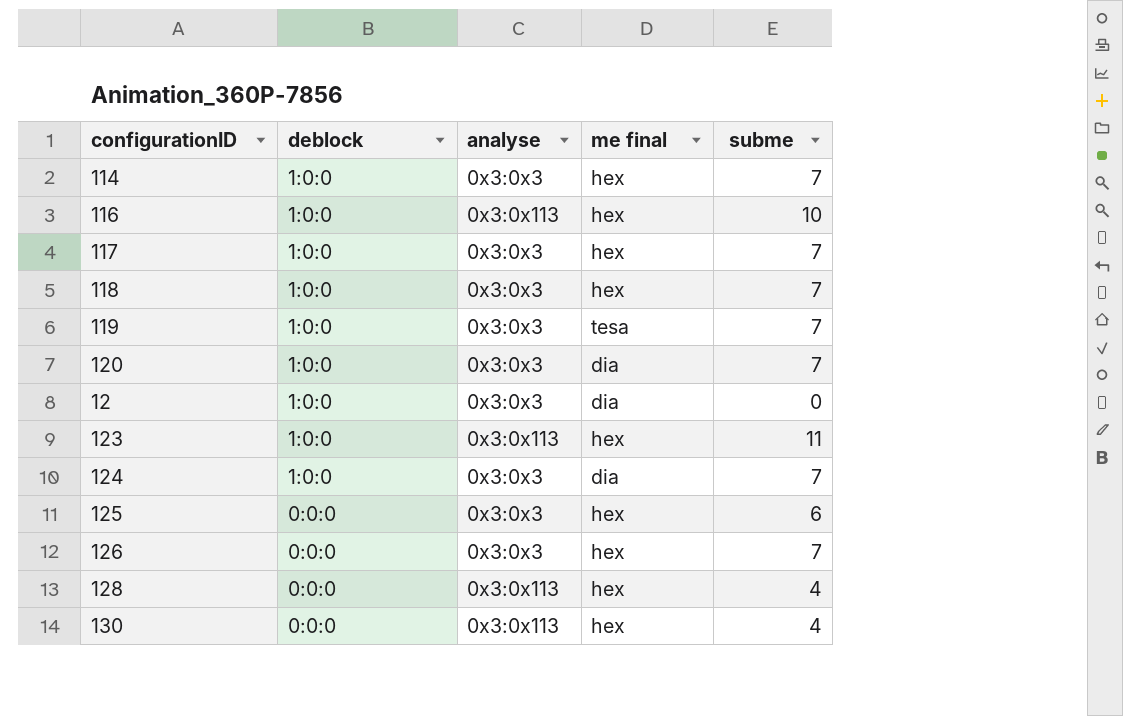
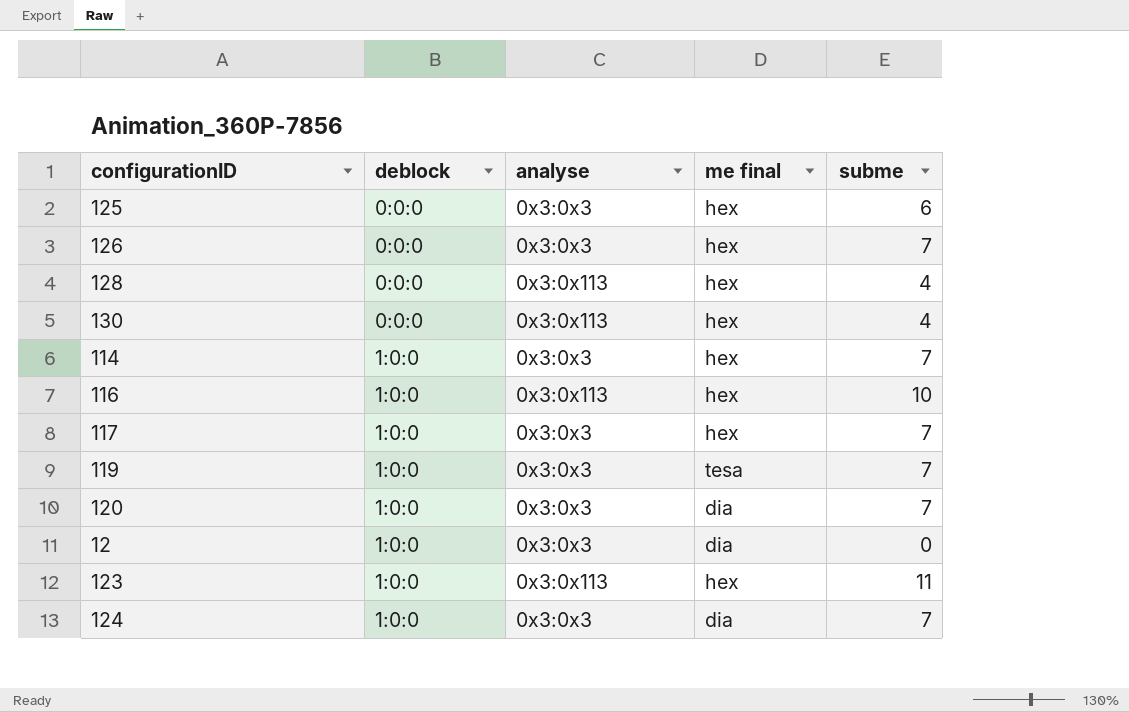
row order: deblock descending -> deblock ascending
row 118: 1:0:0 | 0x3:0x3 | hex | 7 -> none

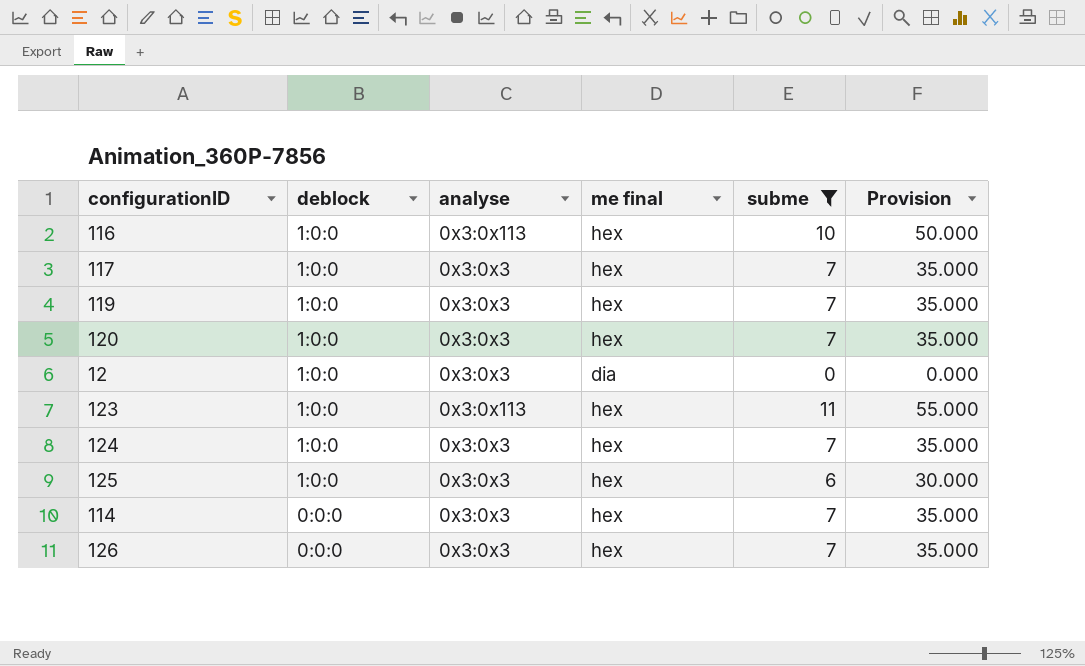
filter: none -> subme != 4
row order: deblock ascending -> deblock descending
column Provision | formula: none -> [subme] * 5
119 | me final: tesa -> hex
120 | me final: dia -> hex
124 | me final: dia -> hex
125 | deblock: 0:0:0 -> 1:0:0
114 | deblock: 1:0:0 -> 0:0:0

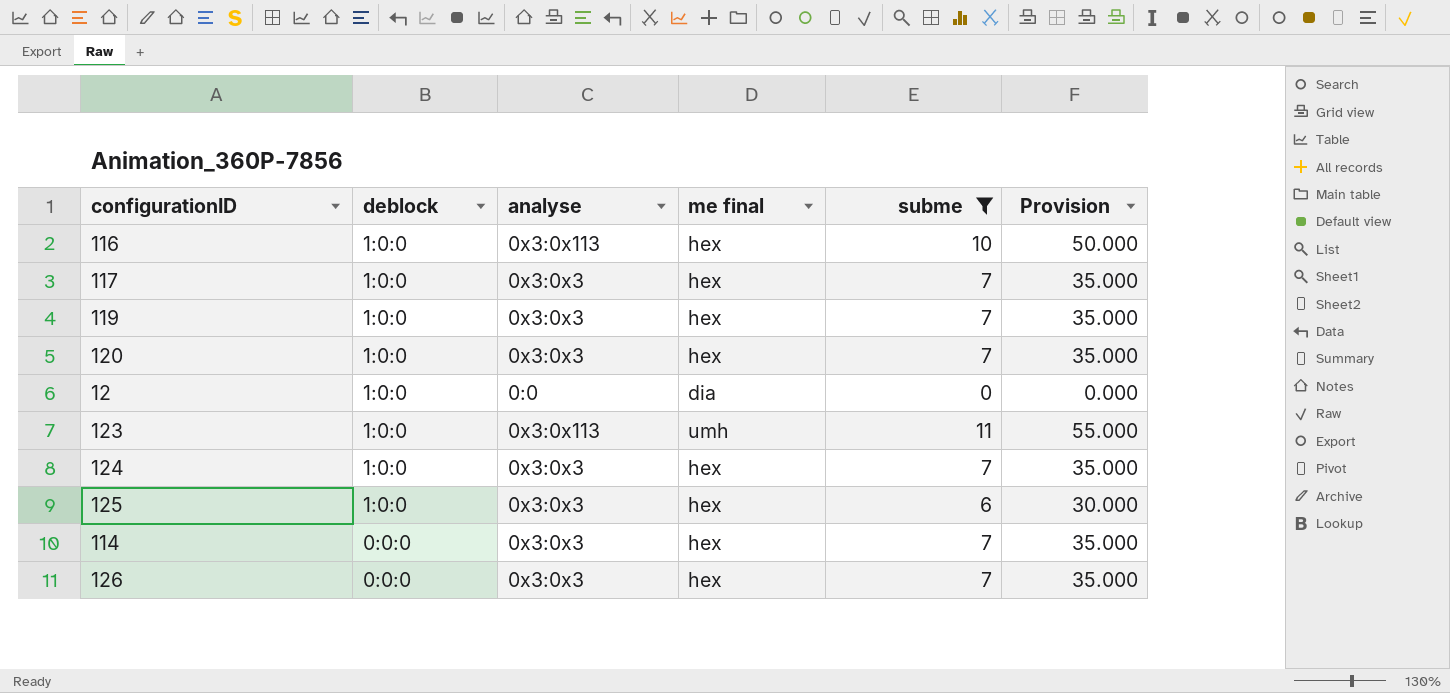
12 | analyse: 0x3:0x3 -> 0:0
123 | me final: hex -> umh

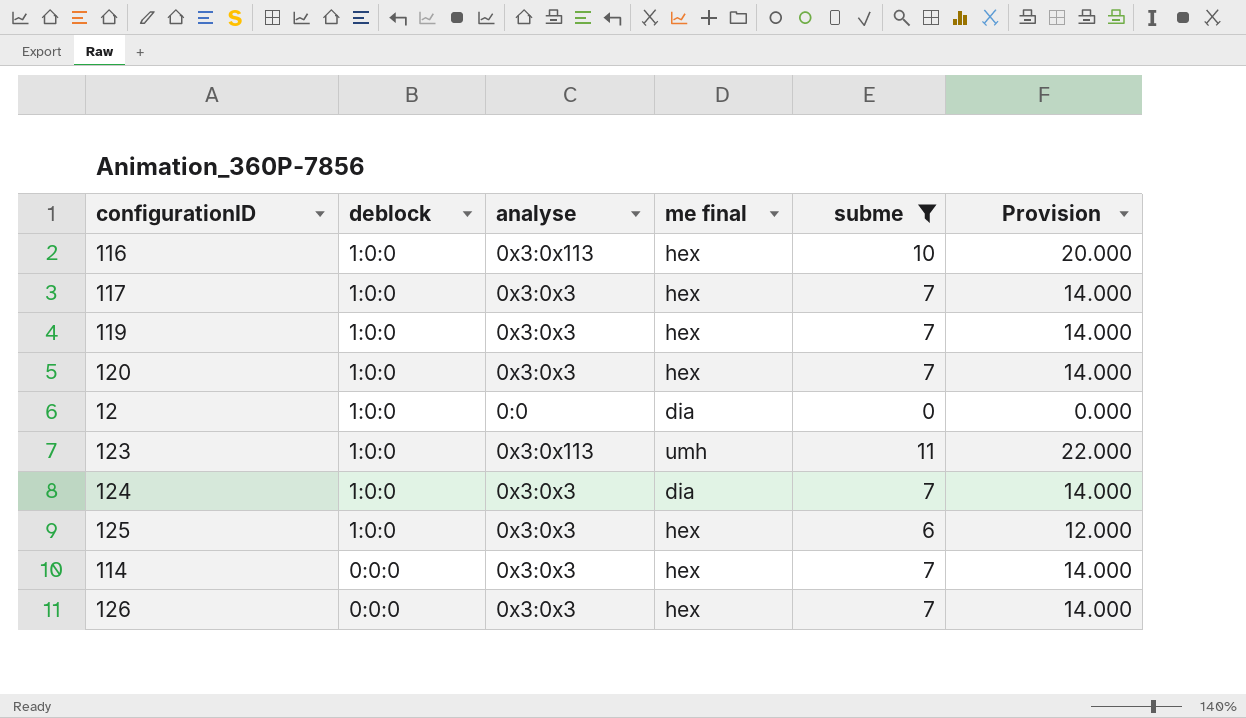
column Provision | formula: [subme] * 5 -> [subme] * 2
124 | me final: hex -> dia

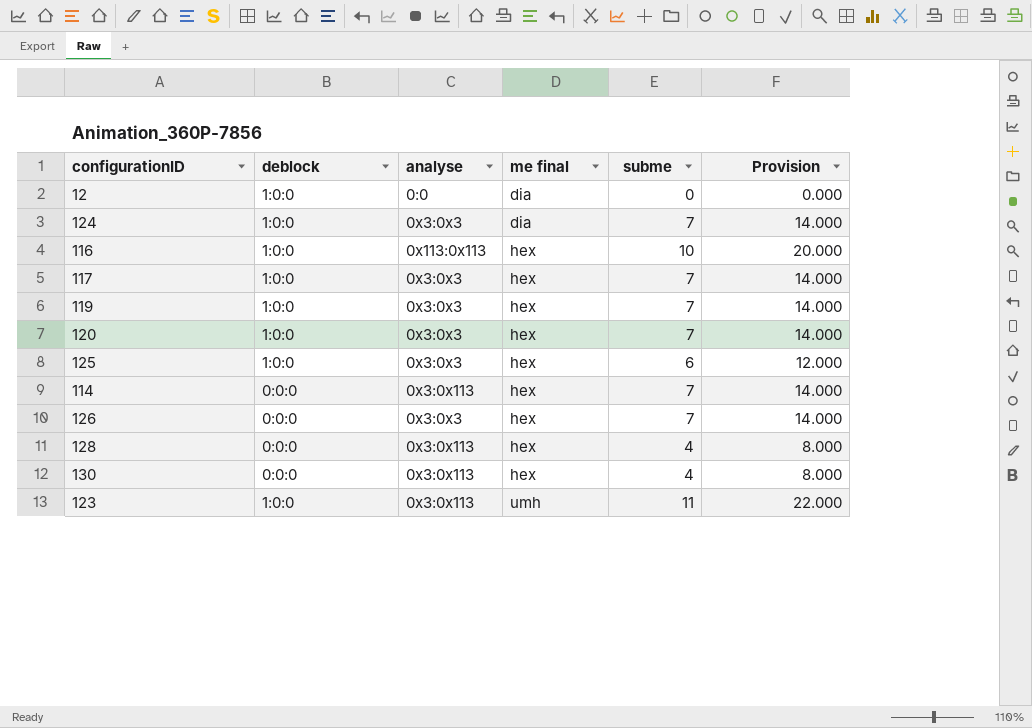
filter: subme != 4 -> none
row order: deblock descending -> me final ascending
116 | analyse: 0x3:0x113 -> 0x113:0x113
114 | analyse: 0x3:0x3 -> 0x3:0x113

